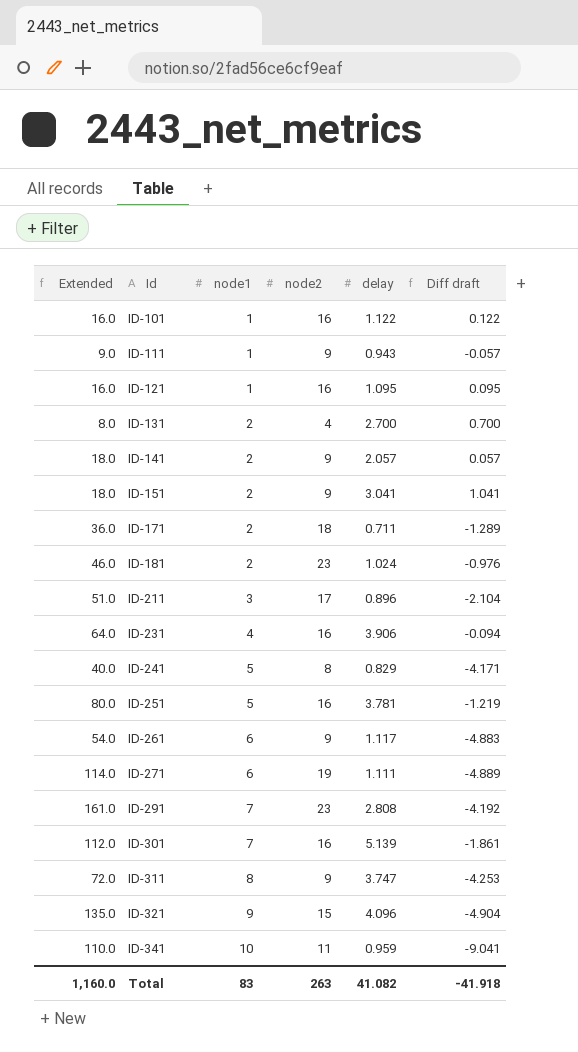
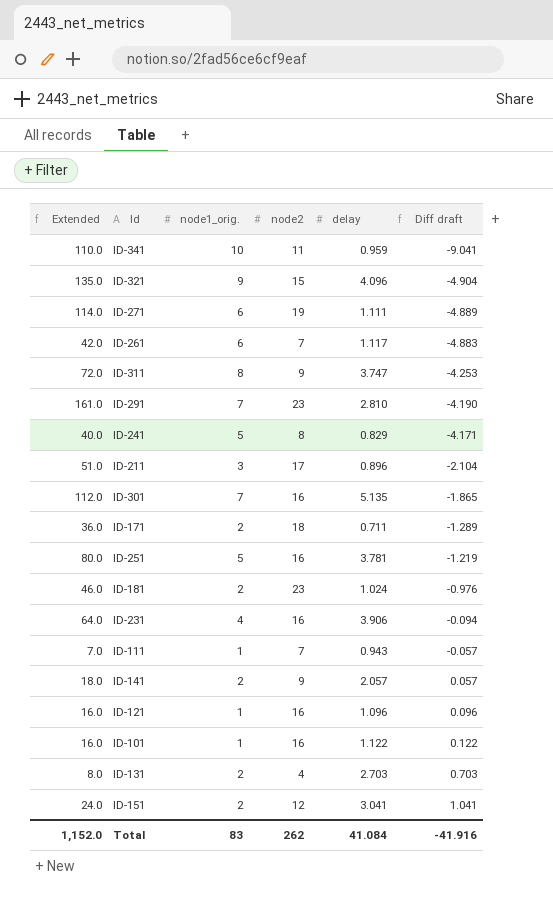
row order: Id ascending -> Diff draft ascending
column name: node1 -> node1_orig.
ID-261 | Extended: 54.0 -> 42.0
ID-261 | node2: 9 -> 7
ID-291 | delay: 2.808 -> 2.810
ID-291 | Diff draft: -4.192 -> -4.190
ID-301 | delay: 5.139 -> 5.135
ID-301 | Diff draft: -1.861 -> -1.865
ID-111 | Extended: 9.0 -> 7.0
ID-111 | node2: 9 -> 7
ID-121 | delay: 1.095 -> 1.096
ID-121 | Diff draft: 0.095 -> 0.096
ID-131 | delay: 2.700 -> 2.703
ID-131 | Diff draft: 0.700 -> 0.703
ID-151 | Extended: 18.0 -> 24.0
ID-151 | node2: 9 -> 12
Total | Extended: 1,160.0 -> 1,152.0
Total | node2: 263 -> 262
Total | delay: 41.082 -> 41.084
Total | Diff draft: -41.918 -> -41.916

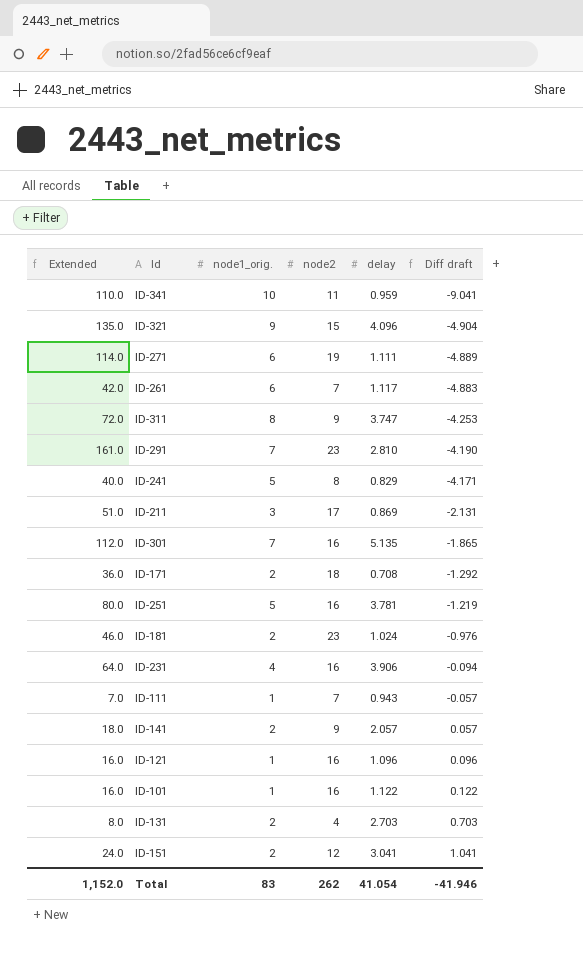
ID-211 | delay: 0.896 -> 0.869
ID-211 | Diff draft: -2.104 -> -2.131
ID-171 | delay: 0.711 -> 0.708
ID-171 | Diff draft: -1.289 -> -1.292
Total | delay: 41.084 -> 41.054
Total | Diff draft: -41.916 -> -41.946

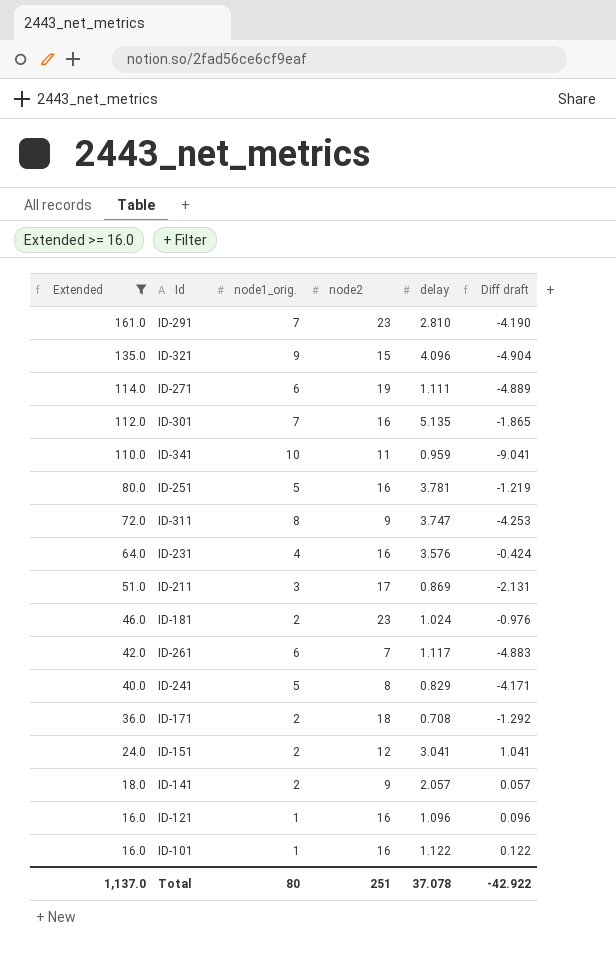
filter: none -> Extended >= 16.0
row order: Diff draft ascending -> Extended descending
ID-231 | delay: 3.906 -> 3.576
ID-231 | Diff draft: -0.094 -> -0.424
Total | Extended: 1,152.0 -> 1,137.0
Total | node1_orig.: 83 -> 80
Total | node2: 262 -> 251
Total | delay: 41.054 -> 37.078
Total | Diff draft: -41.946 -> -42.922

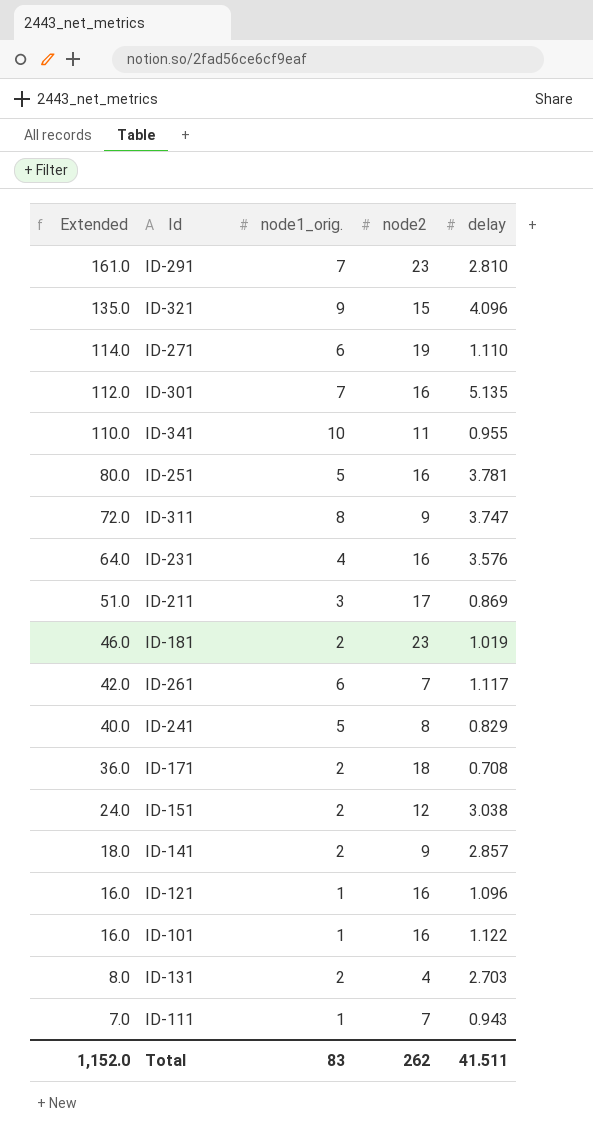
filter: Extended >= 16.0 -> none
column Diff draft | formula: [delay] - [node1_orig.] -> none
ID-271 | delay: 1.111 -> 1.110
ID-341 | delay: 0.959 -> 0.955
ID-181 | delay: 1.024 -> 1.019
ID-151 | delay: 3.041 -> 3.038
ID-141 | delay: 2.057 -> 2.857
Total | Extended: 1,137.0 -> 1,152.0
Total | node1_orig.: 80 -> 83
Total | node2: 251 -> 262
Total | delay: 37.078 -> 41.511

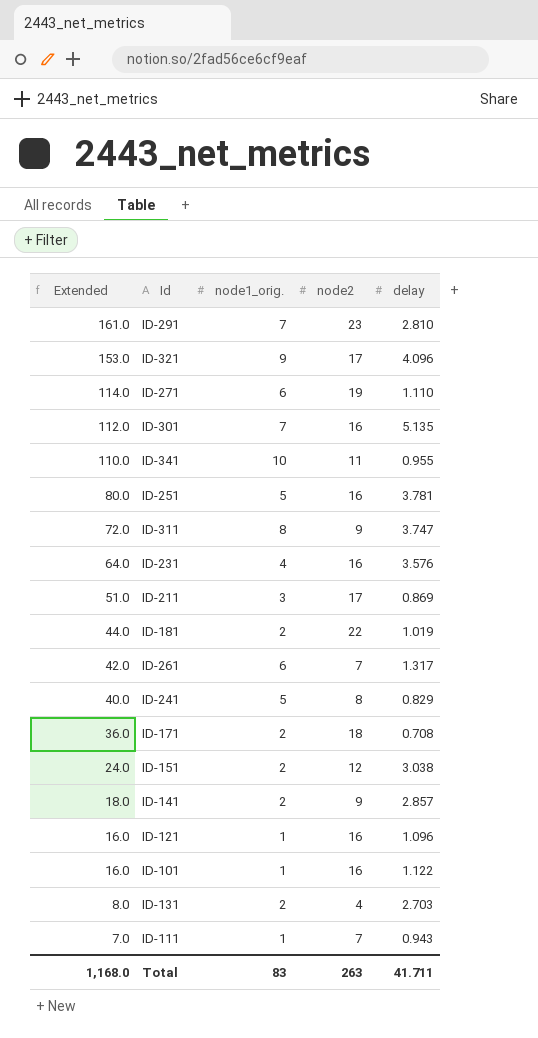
ID-321 | Extended: 135.0 -> 153.0
ID-321 | node2: 15 -> 17
ID-181 | Extended: 46.0 -> 44.0
ID-181 | node2: 23 -> 22
ID-261 | delay: 1.117 -> 1.317
Total | Extended: 1,152.0 -> 1,168.0
Total | node2: 262 -> 263
Total | delay: 41.511 -> 41.711

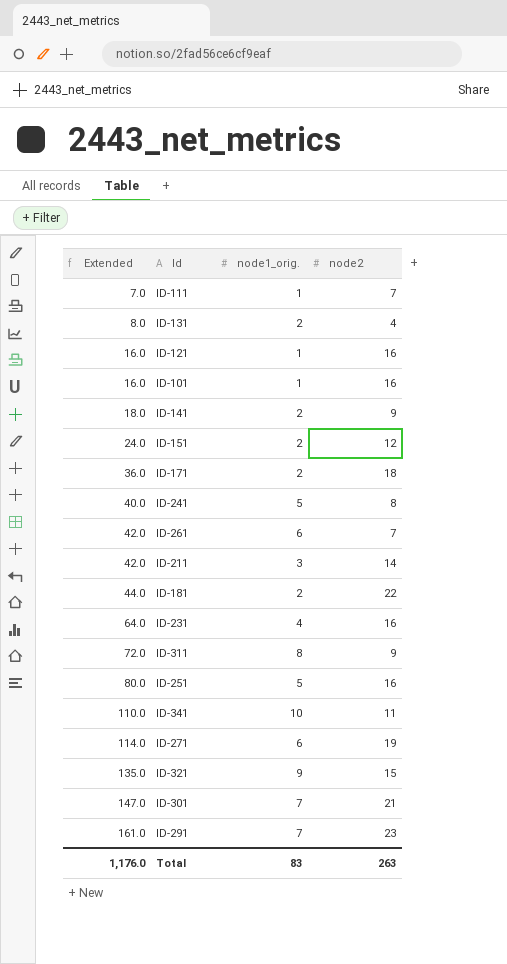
row order: Extended descending -> Extended ascending
column delay | position: 5 -> none
ID-211 | Extended: 51.0 -> 42.0
ID-211 | node2: 17 -> 14
ID-321 | Extended: 153.0 -> 135.0
ID-321 | node2: 17 -> 15
ID-301 | Extended: 112.0 -> 147.0
ID-301 | node2: 16 -> 21
Total | Extended: 1,168.0 -> 1,176.0

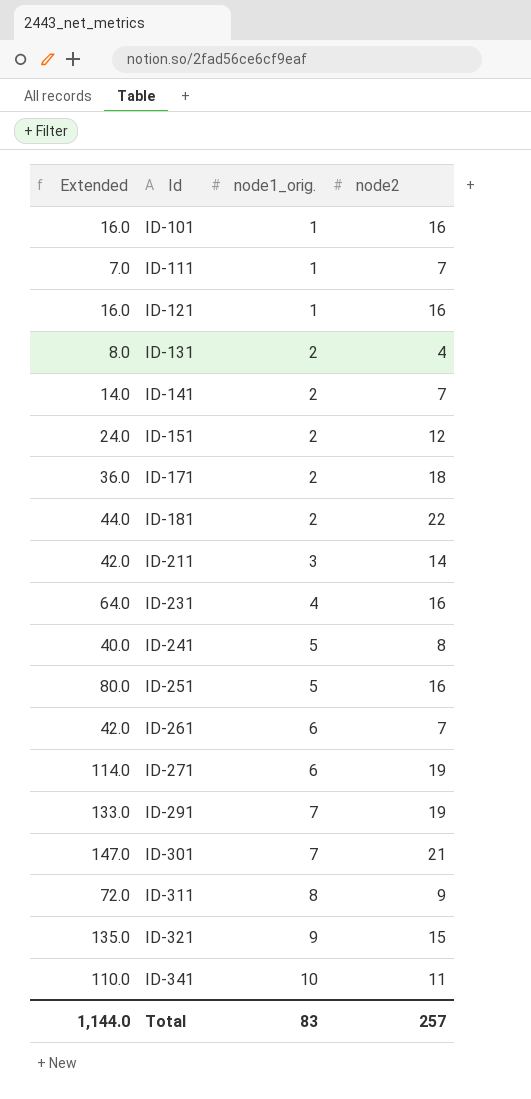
row order: Extended ascending -> Id ascending
ID-141 | Extended: 18.0 -> 14.0
ID-141 | node2: 9 -> 7
ID-291 | Extended: 161.0 -> 133.0
ID-291 | node2: 23 -> 19
Total | Extended: 1,176.0 -> 1,144.0
Total | node2: 263 -> 257

